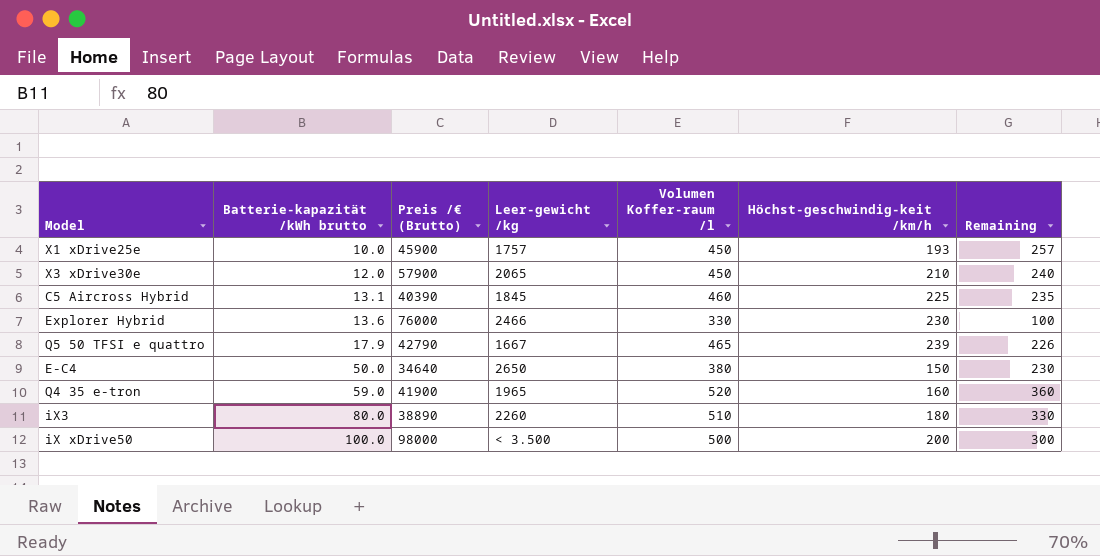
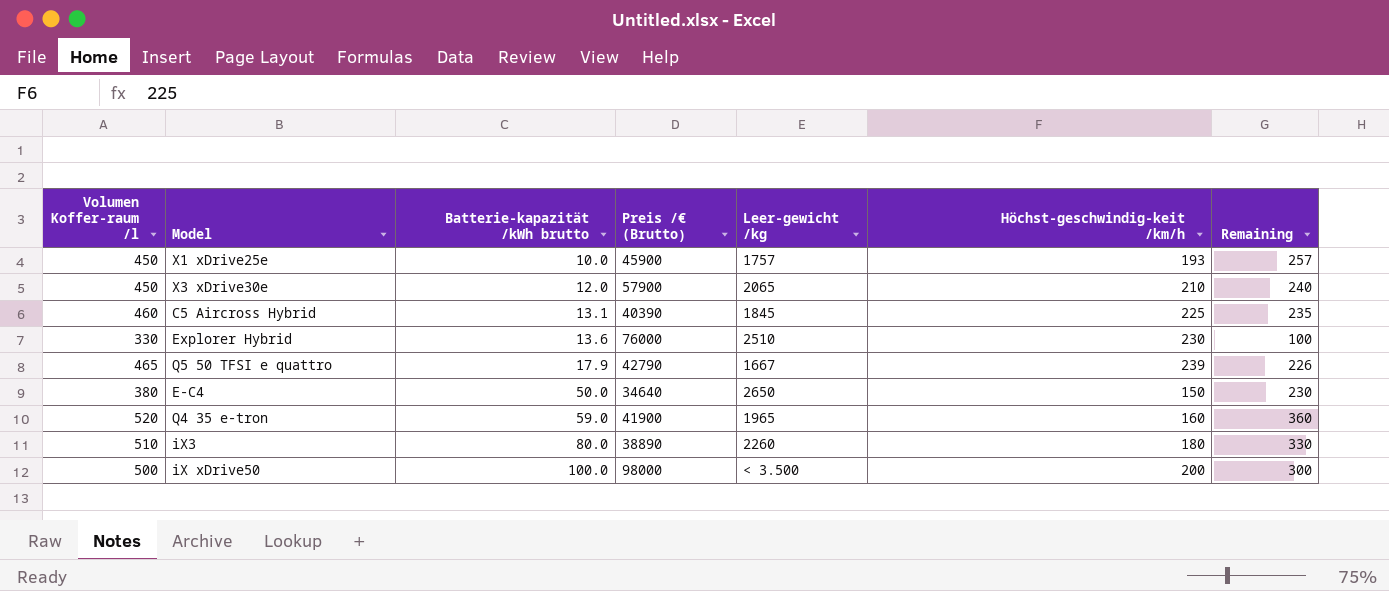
column Volumen Koffer-raum /l | position: 5 -> 1
Explorer Hybrid | Leer-gewicht /kg: 2466 -> 2510

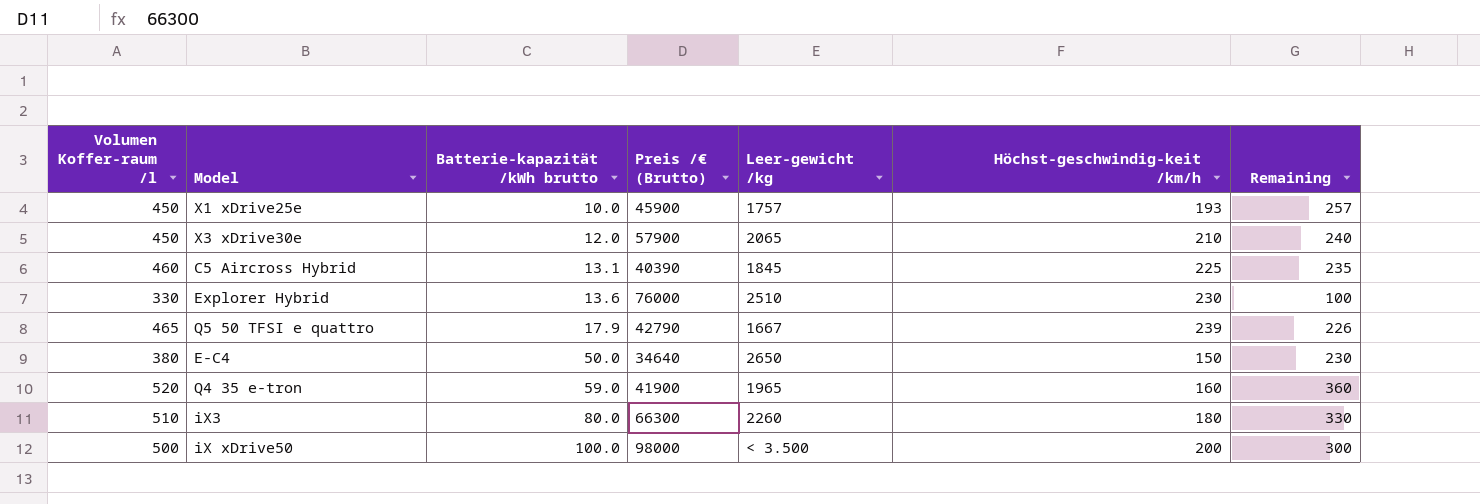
iX3 | Preis /€ (Brutto): 38890 -> 66300

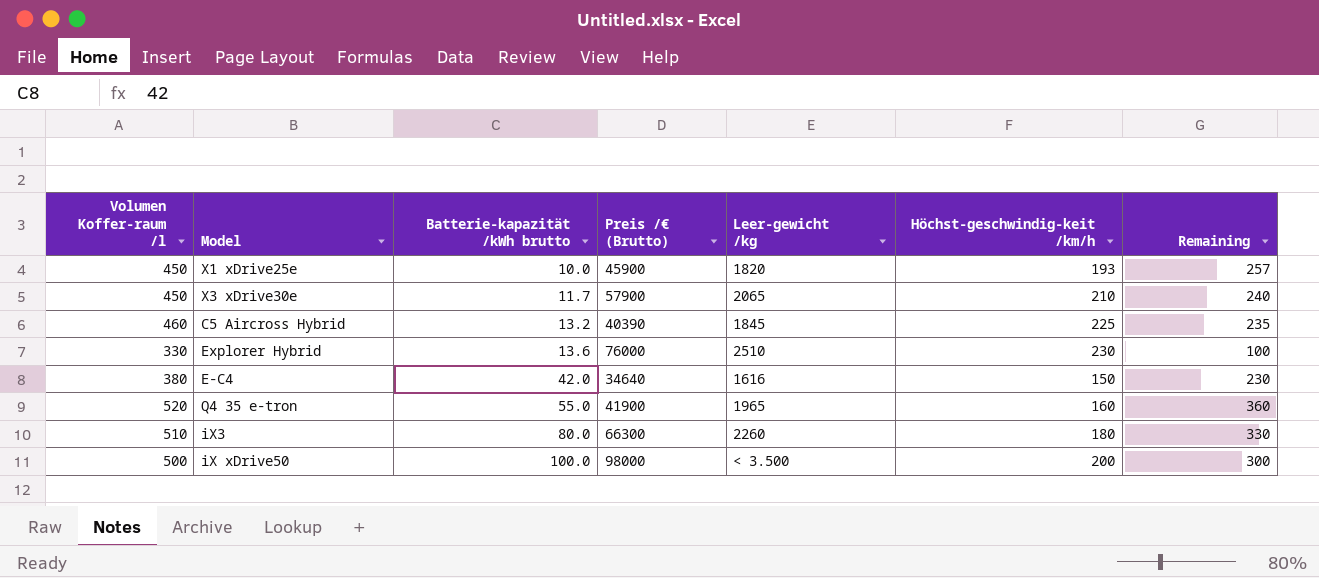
row Q5 50 TFSI e quattro: 465 | 17.9 | 42790 | 1667 | 239 | 226 -> none
X1 xDrive25e | Leer-gewicht /kg: 1757 -> 1820
X3 xDrive30e | Batterie-kapazität /kWh brutto: 12.0 -> 11.7
C5 Aircross Hybrid | Batterie-kapazität /kWh brutto: 13.1 -> 13.2
E-C4 | Batterie-kapazität /kWh brutto: 50.0 -> 42.0
E-C4 | Leer-gewicht /kg: 2650 -> 1616
Q4 35 e-tron | Batterie-kapazität /kWh brutto: 59.0 -> 55.0

